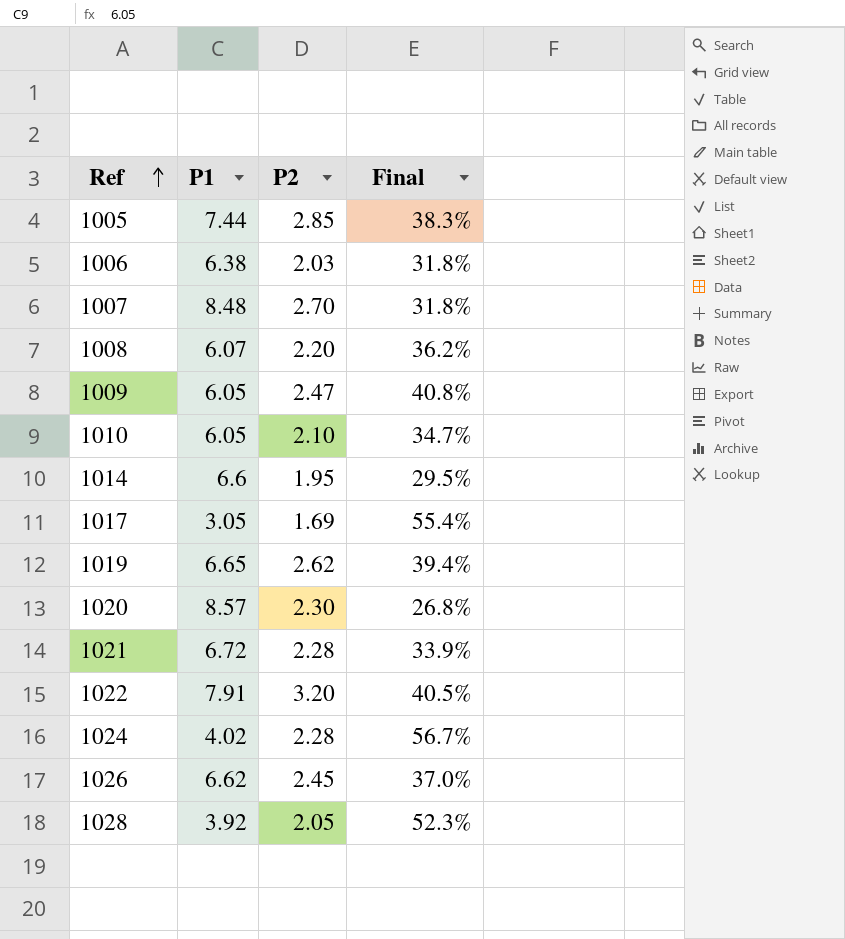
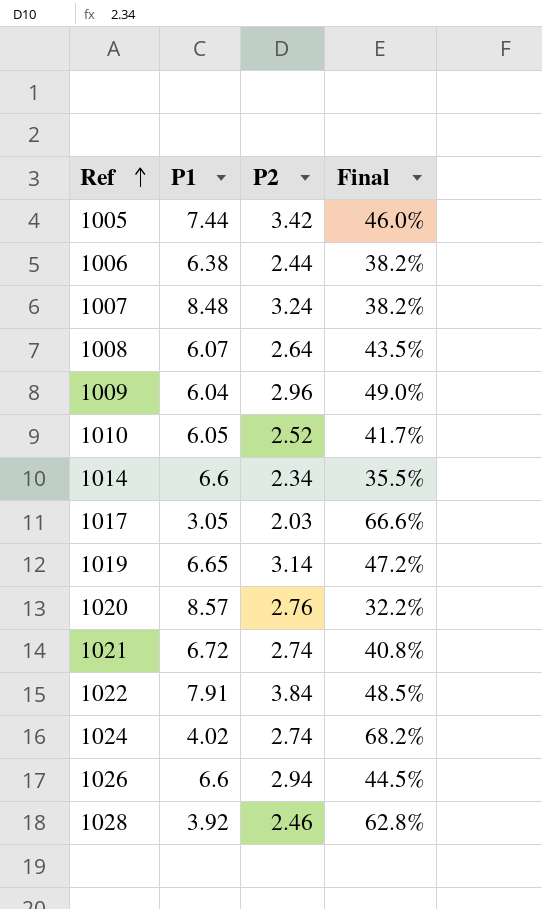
1005 | P2: 2.85 -> 3.42
1005 | Final: 38.3% -> 46.0%
1006 | P2: 2.03 -> 2.44
1006 | Final: 31.8% -> 38.2%
1007 | P2: 2.70 -> 3.24
1007 | Final: 31.8% -> 38.2%
1008 | P2: 2.20 -> 2.64
1008 | Final: 36.2% -> 43.5%
1009 | P1: 6.05 -> 6.04
1009 | P2: 2.47 -> 2.96
1009 | Final: 40.8% -> 49.0%
1010 | P2: 2.10 -> 2.52
1010 | Final: 34.7% -> 41.7%
1014 | P2: 1.95 -> 2.34
1014 | Final: 29.5% -> 35.5%
1017 | P2: 1.69 -> 2.03
1017 | Final: 55.4% -> 66.6%
1019 | P2: 2.62 -> 3.14
1019 | Final: 39.4% -> 47.2%
1020 | P2: 2.30 -> 2.76
1020 | Final: 26.8% -> 32.2%
1021 | P2: 2.28 -> 2.74
1021 | Final: 33.9% -> 40.8%
1022 | P2: 3.20 -> 3.84
1022 | Final: 40.5% -> 48.5%
1024 | P2: 2.28 -> 2.74
1024 | Final: 56.7% -> 68.2%
1026 | P1: 6.62 -> 6.6
1026 | P2: 2.45 -> 2.94
1026 | Final: 37.0% -> 44.5%
1028 | P2: 2.05 -> 2.46
1028 | Final: 52.3% -> 62.8%

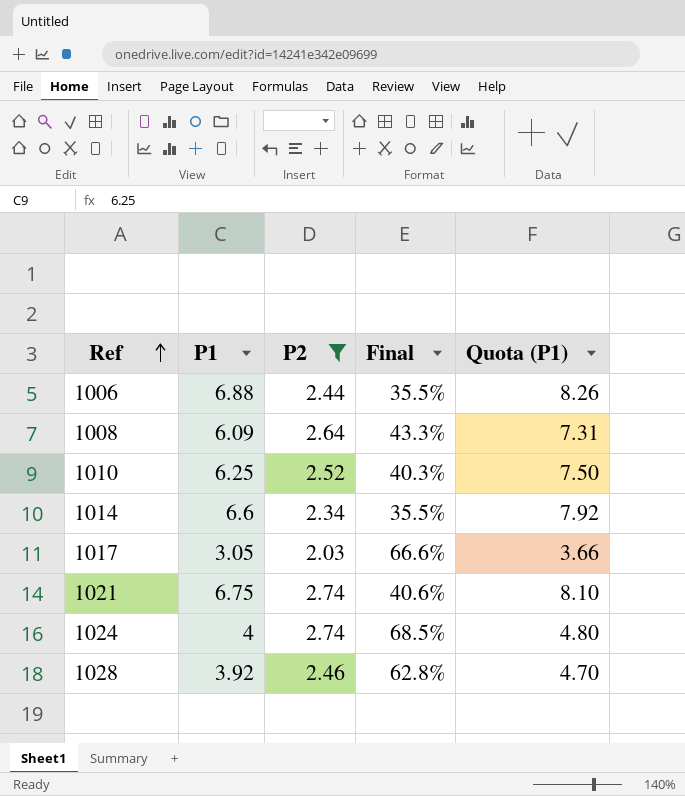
filter: none -> P2 <= 2.74
column Quota (P1) | formula: none -> [P1] * 1.2
1006 | P1: 6.38 -> 6.88
1006 | Final: 38.2% -> 35.5%
1008 | P1: 6.07 -> 6.09
1008 | Final: 43.5% -> 43.3%
1010 | P1: 6.05 -> 6.25
1010 | Final: 41.7% -> 40.3%
1021 | P1: 6.72 -> 6.75
1021 | Final: 40.8% -> 40.6%
1024 | P1: 4.02 -> 4
1024 | Final: 68.2% -> 68.5%

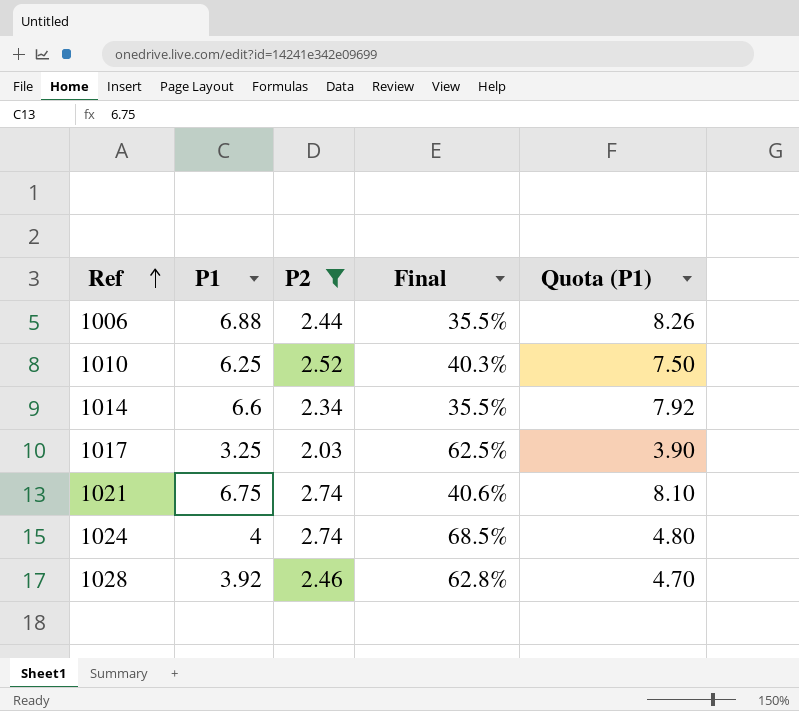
row 1008: 6.09 | 2.64 | 43.3% | 7.31 -> none
1017 | P1: 3.05 -> 3.25
1017 | Final: 66.6% -> 62.5%
1017 | Quota (P1): 3.66 -> 3.90

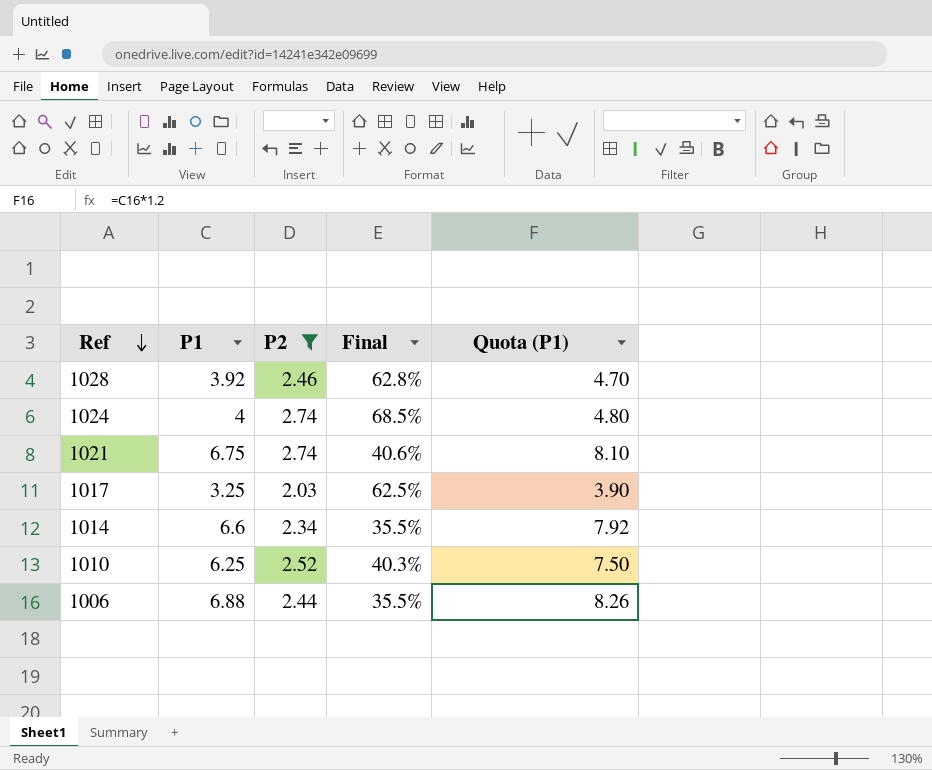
row order: Ref ascending -> Ref descending

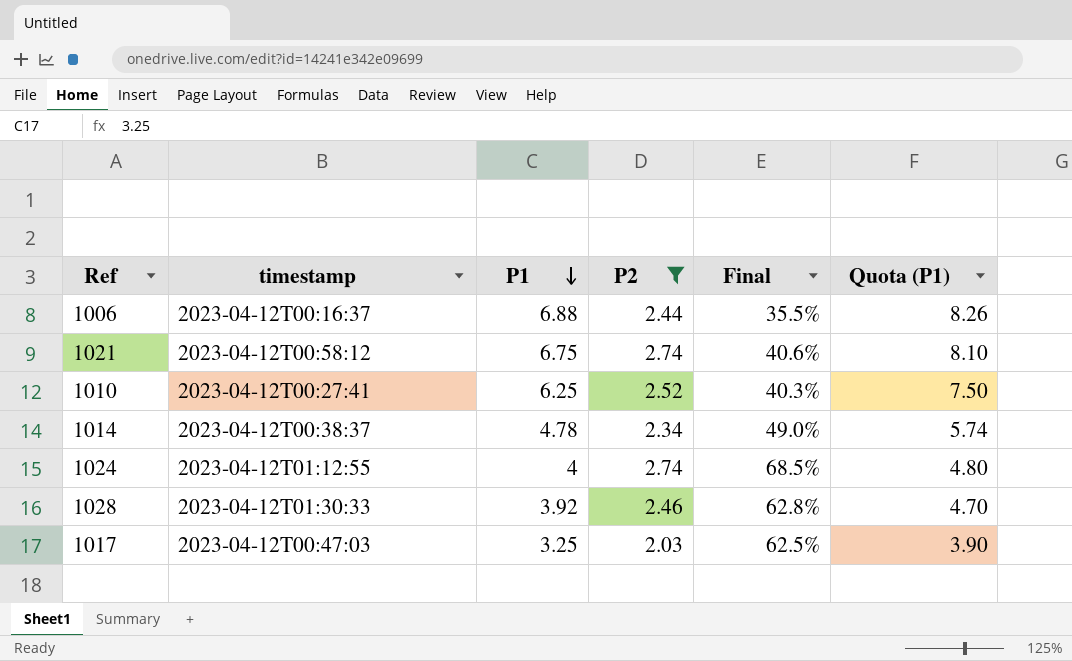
row order: Ref descending -> P1 descending
column timestamp | position: none -> 2
1014 | P1: 6.6 -> 4.78
1014 | Final: 35.5% -> 49.0%
1014 | Quota (P1): 7.92 -> 5.74

